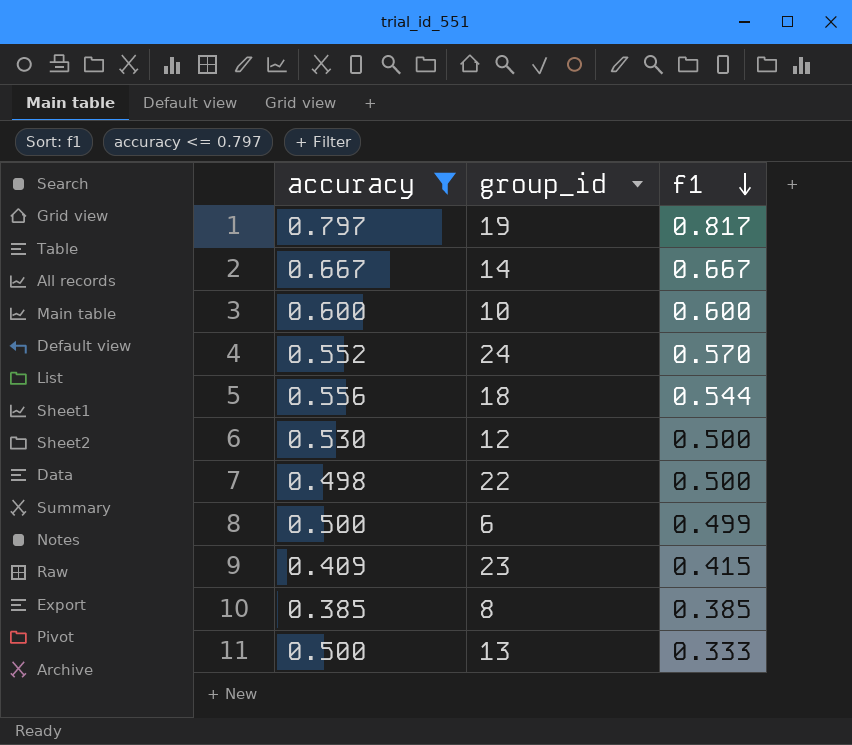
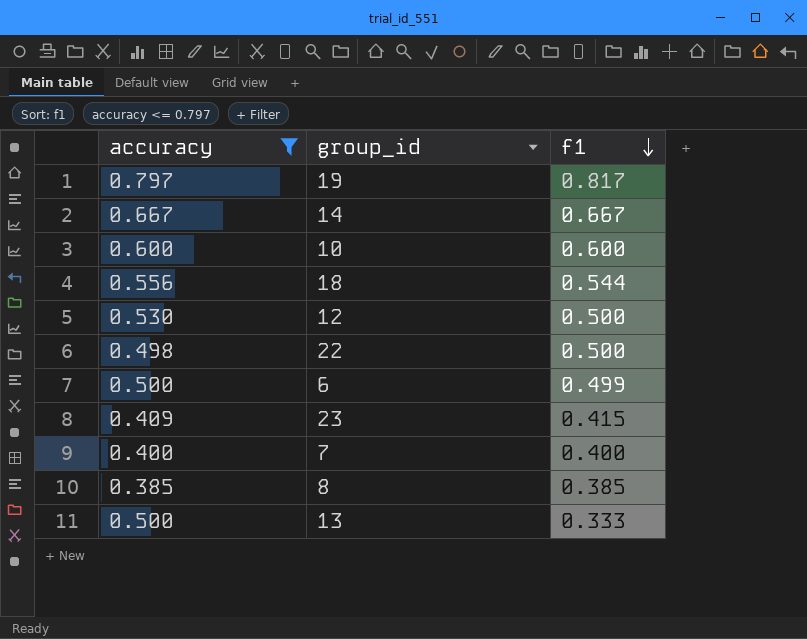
row 24: 0.552 | 0.570 -> none
row 7: none -> 0.400 | 0.400

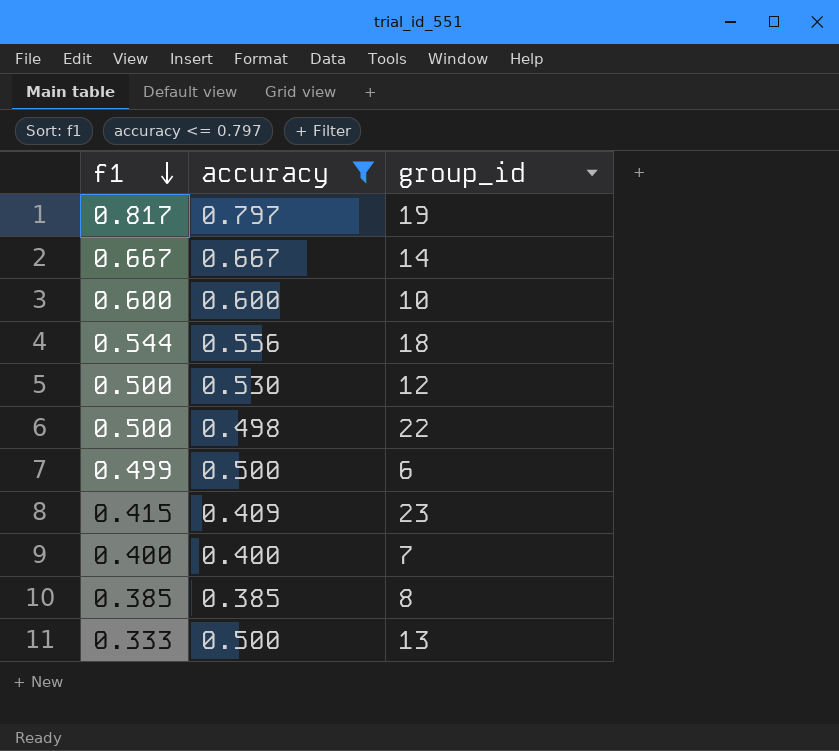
column f1 | position: 3 -> 1

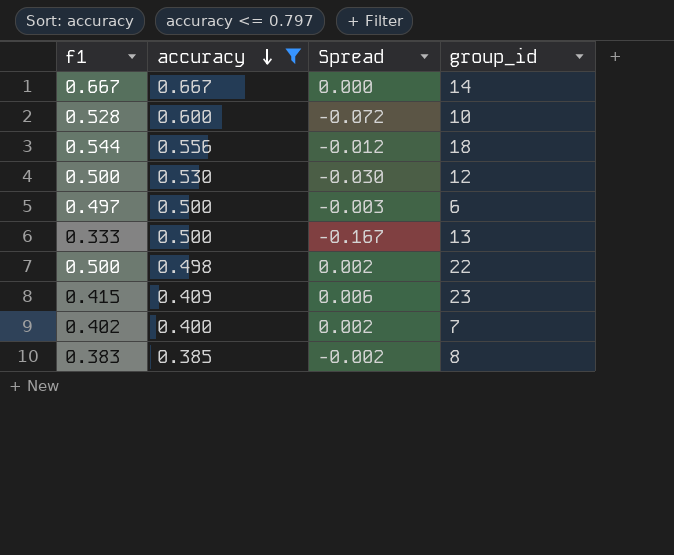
row order: f1 descending -> accuracy descending
column Spread | formula: none -> [f1] - [accuracy]
row 19: 0.817 | 0.797 -> none
10 | f1: 0.600 -> 0.528
6 | f1: 0.499 -> 0.497
7 | f1: 0.400 -> 0.402
8 | f1: 0.385 -> 0.383

